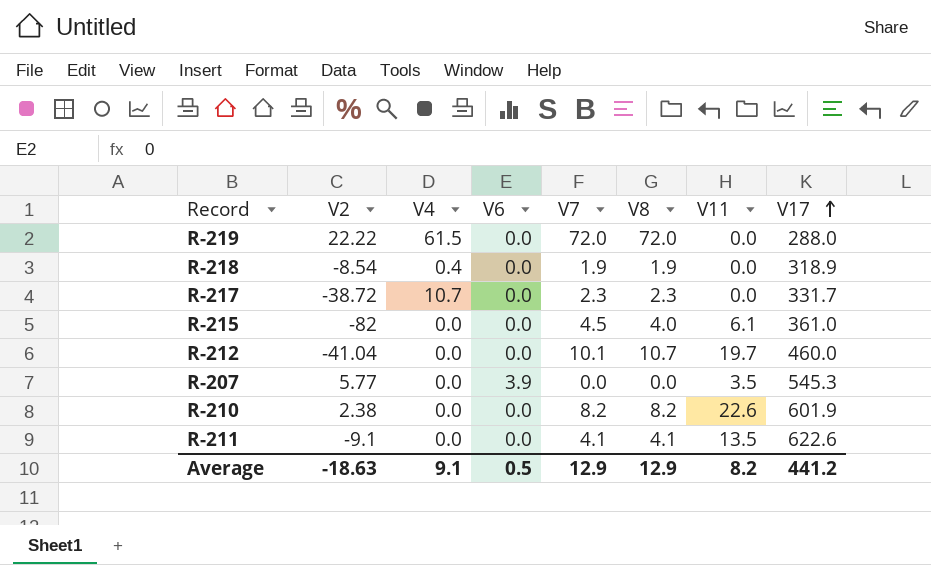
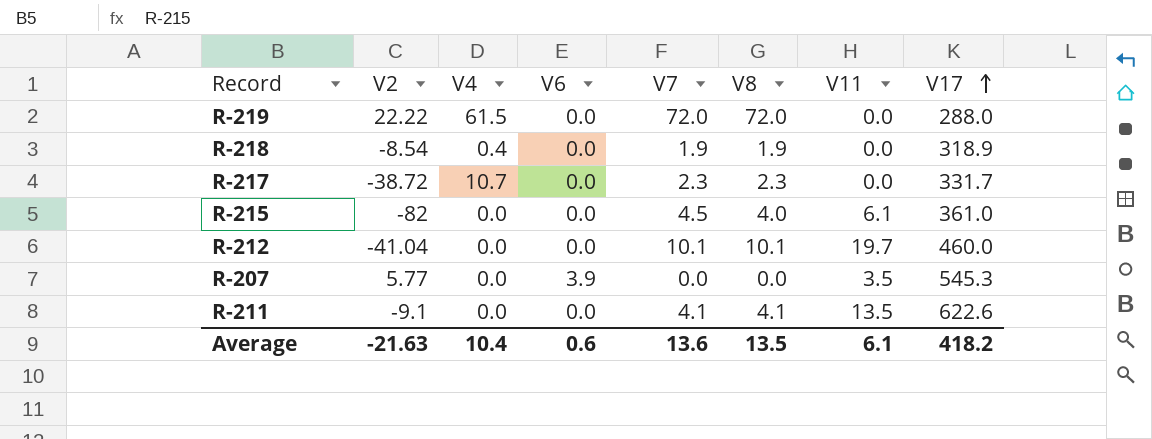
row R-210: 2.38 | 0.0 | 0.0 | 8.2 | 8.2 | 22.6 | 601.9 -> none
R-212 | V8: 10.7 -> 10.1
Average | V2: -18.63 -> -21.63
Average | V4: 9.1 -> 10.4
Average | V6: 0.5 -> 0.6
Average | V7: 12.9 -> 13.6
Average | V8: 12.9 -> 13.5
Average | V11: 8.2 -> 6.1
Average | V17: 441.2 -> 418.2

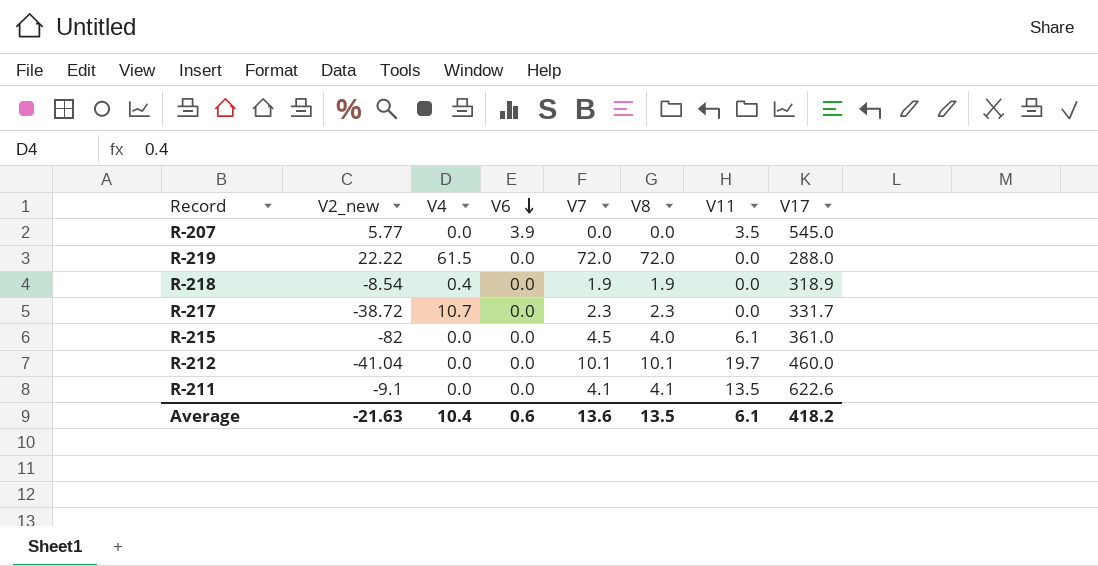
row order: V17 ascending -> V6 descending
column name: V2 -> V2_new
R-207 | V17: 545.3 -> 545.0

